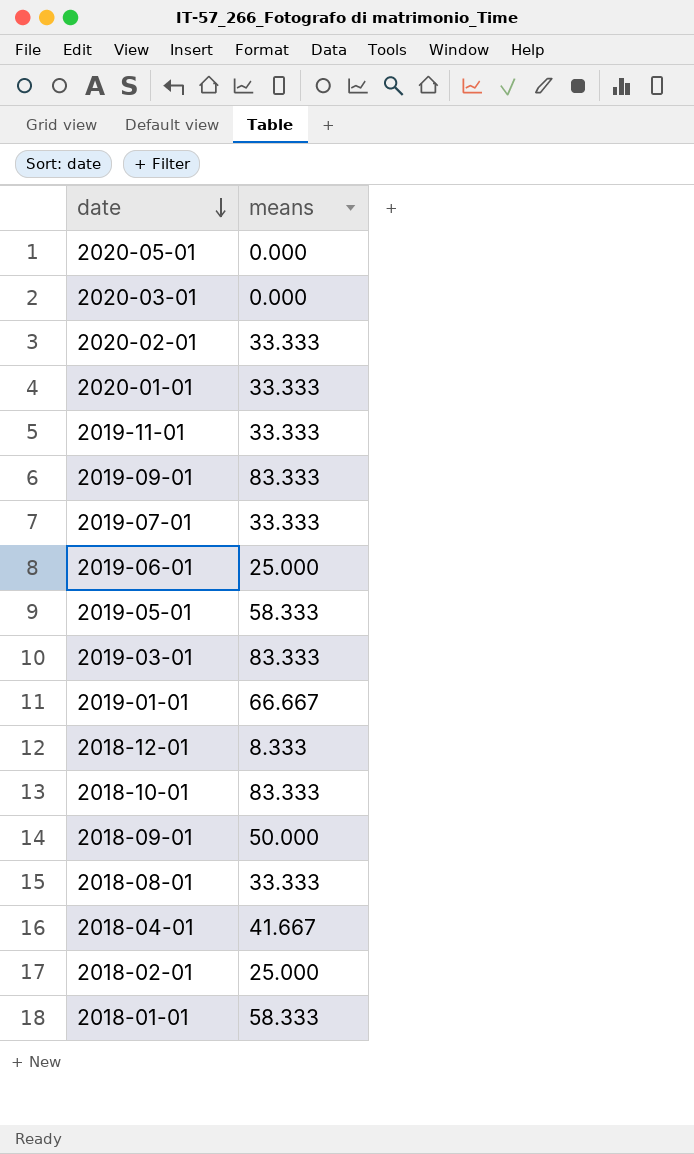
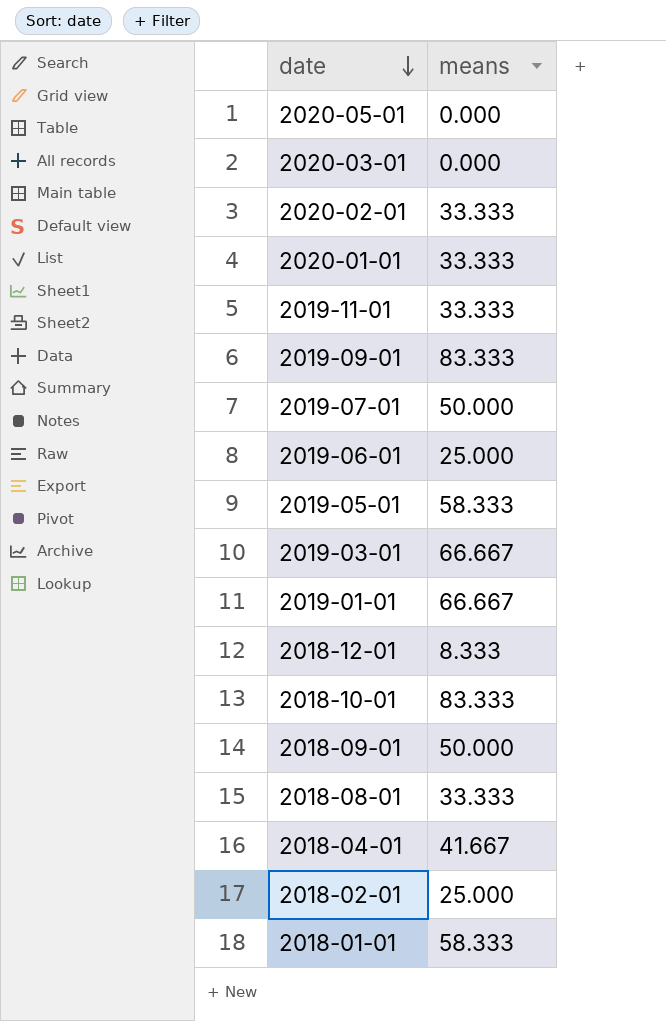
2019-07-01 | means: 33.333 -> 50.000
2019-03-01 | means: 83.333 -> 66.667

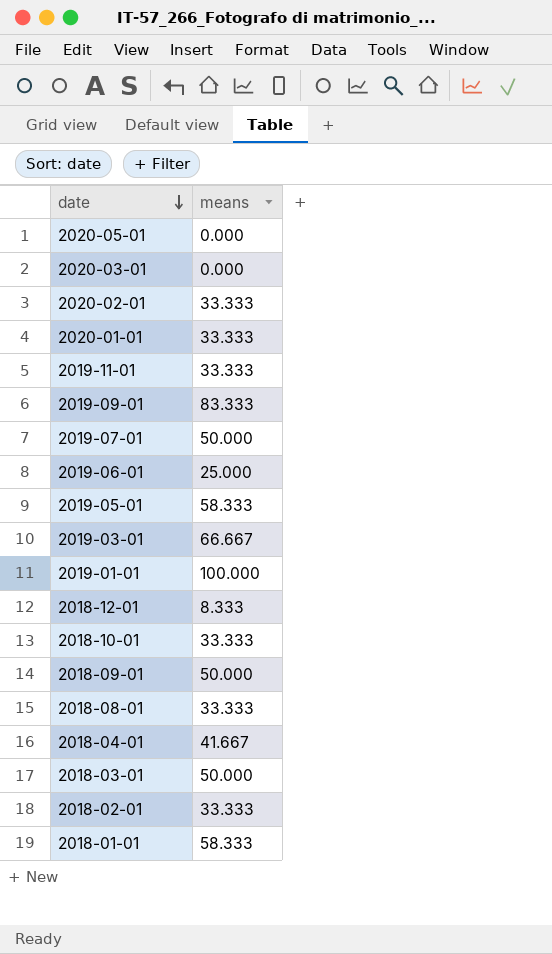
2019-01-01 | means: 66.667 -> 100.000
2018-10-01 | means: 83.333 -> 33.333
row 2018-03-01: none -> 50.000
2018-02-01 | means: 25.000 -> 33.333

